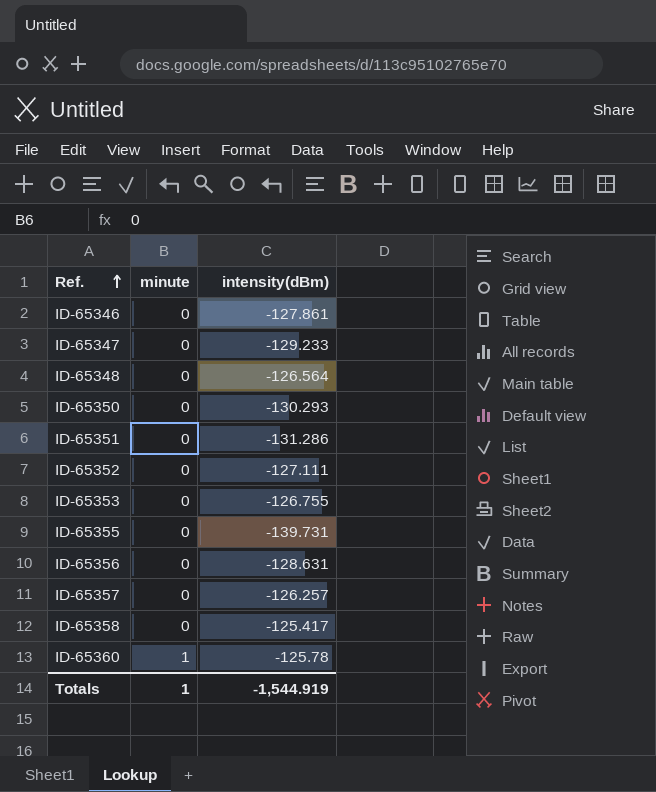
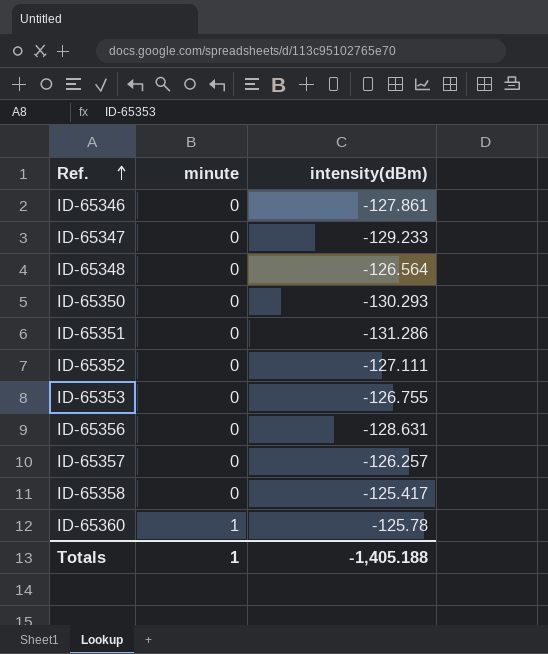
row ID-65355: 0 | -139.731 -> none
Totals | intensity(dBm): -1,544.919 -> -1,405.188

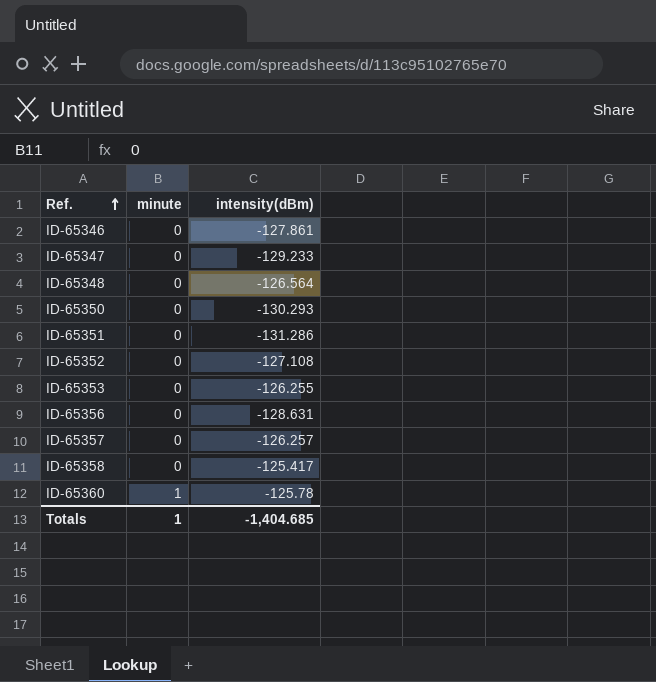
ID-65352 | intensity(dBm): -127.111 -> -127.108
ID-65353 | intensity(dBm): -126.755 -> -126.255
Totals | intensity(dBm): -1,405.188 -> -1,404.685

